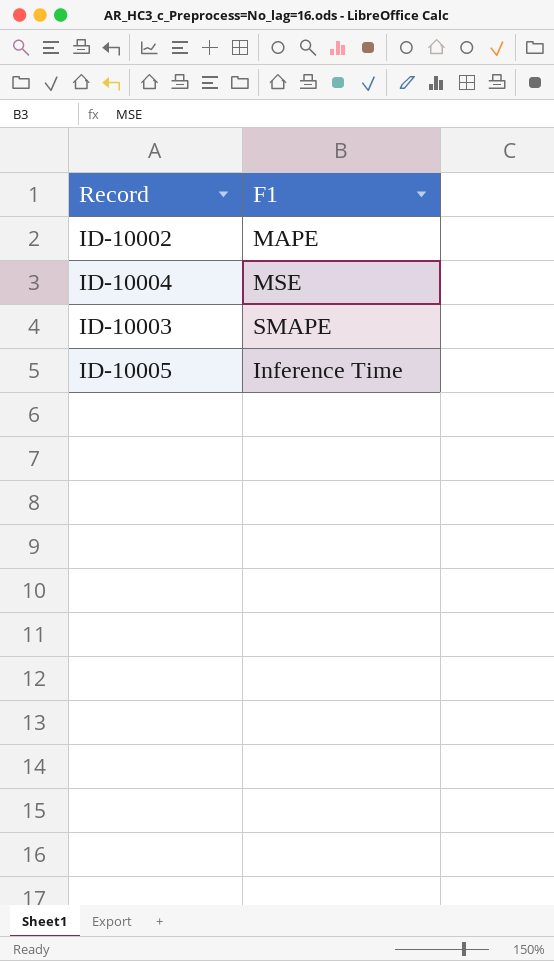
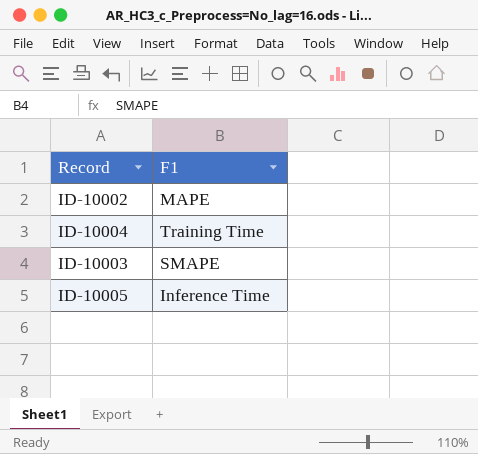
ID-10004 | F1: MSE -> Training Time

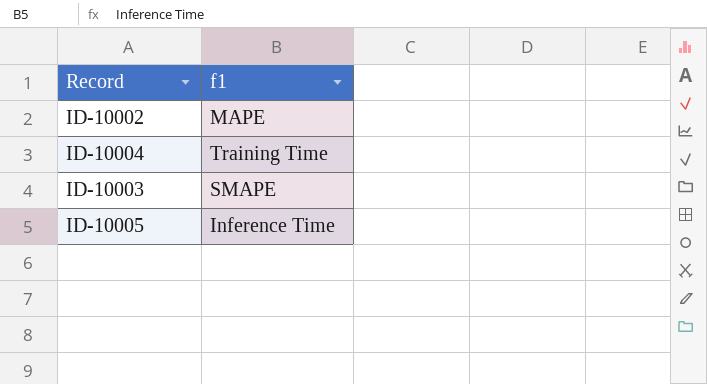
column name: F1 -> f1

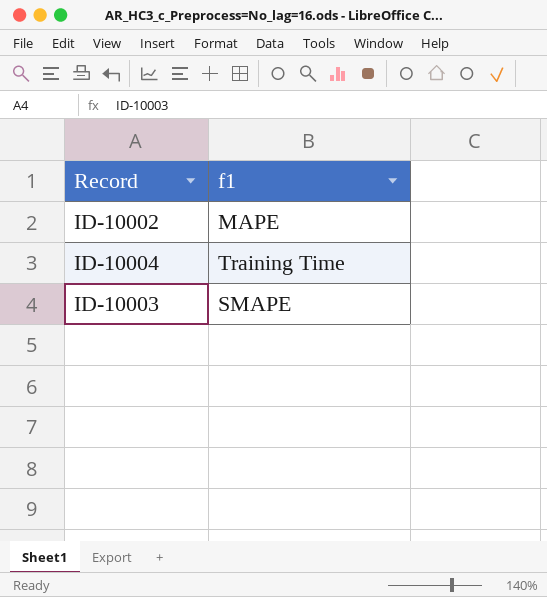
row ID-10005: Inference Time -> none

